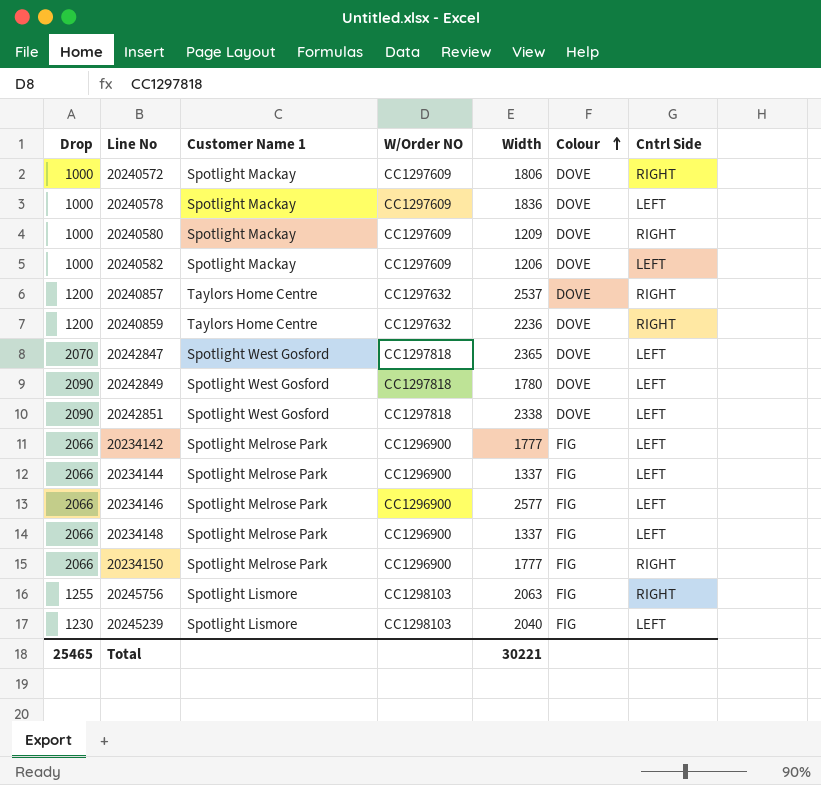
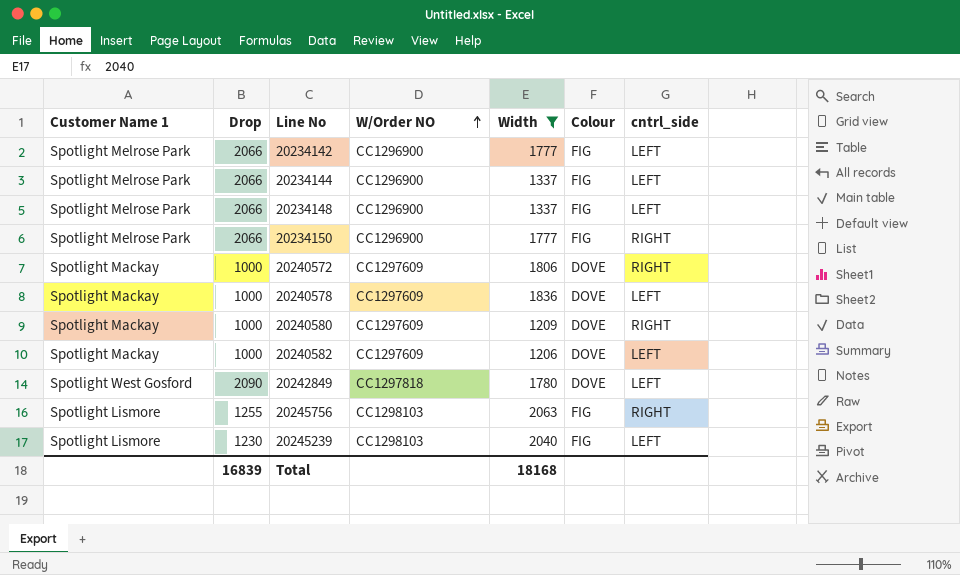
filter: none -> Width <= 2063
row order: Colour ascending -> W/Order NO ascending
column Customer Name 1 | position: 3 -> 1
column name: Cntrl Side -> cntrl_side
Total | Drop: 25465 -> 16839
Total | Width: 30221 -> 18168

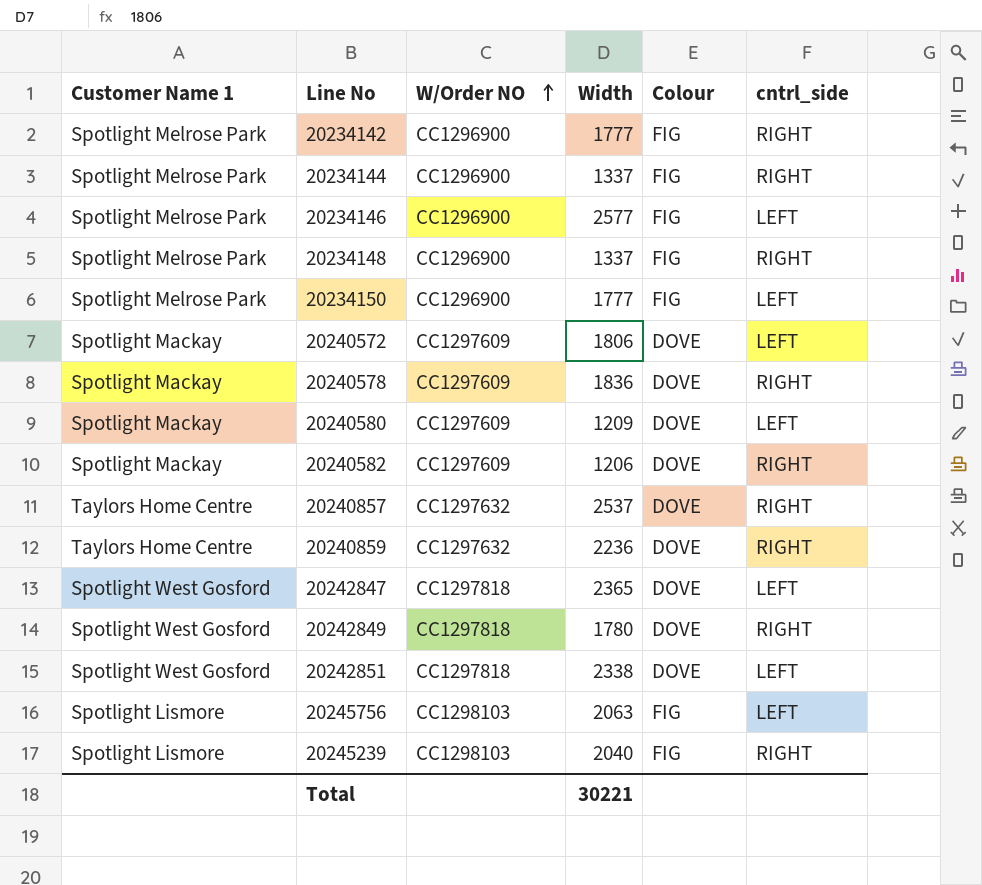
filter: Width <= 2063 -> none
column Drop | position: 2 -> none
20234142 | cntrl_side: LEFT -> RIGHT
20234144 | cntrl_side: LEFT -> RIGHT
20234148 | cntrl_side: LEFT -> RIGHT
20234150 | cntrl_side: RIGHT -> LEFT
20240572 | cntrl_side: RIGHT -> LEFT
20240578 | cntrl_side: LEFT -> RIGHT
20240580 | cntrl_side: RIGHT -> LEFT
20240582 | cntrl_side: LEFT -> RIGHT
20242849 | cntrl_side: LEFT -> RIGHT
20245756 | cntrl_side: RIGHT -> LEFT
20245239 | cntrl_side: LEFT -> RIGHT
Total | Width: 18168 -> 30221

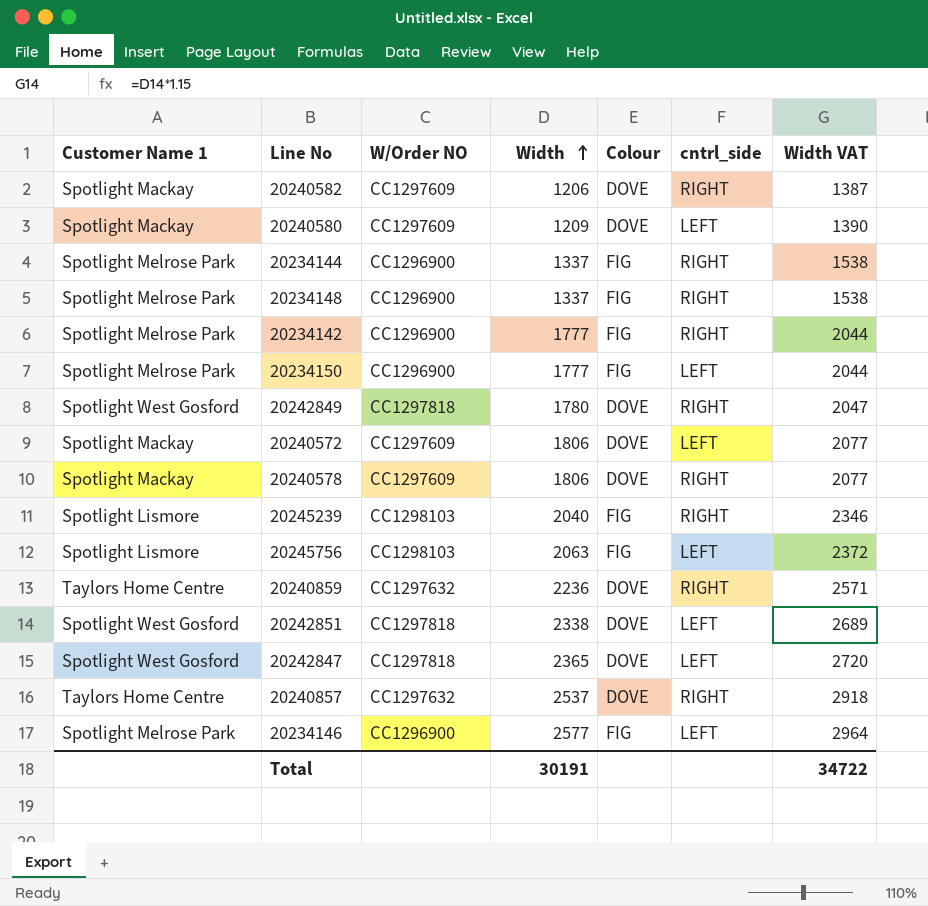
row order: W/Order NO ascending -> Width ascending
column Width VAT | formula: none -> [Width] * 1.15
20240578 | Width: 1836 -> 1806
Total | Width: 30221 -> 30191

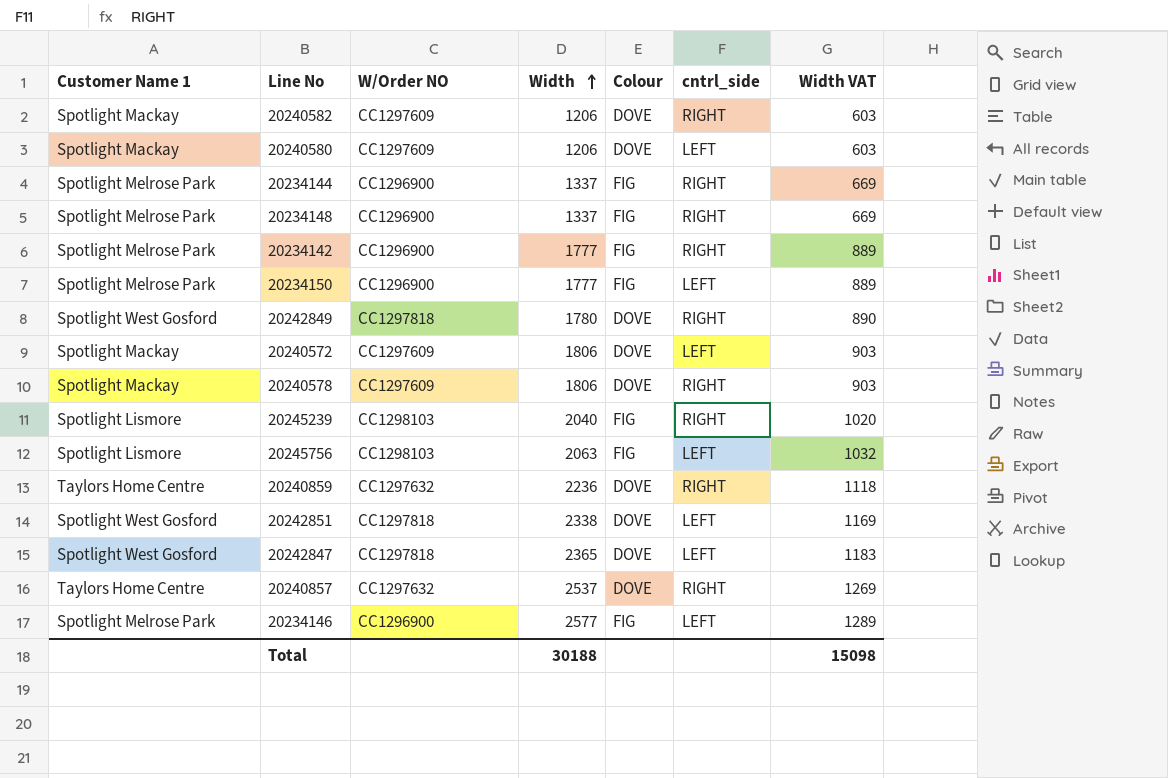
column Width VAT | formula: [Width] * 1.15 -> [Width] * 0.5
20240580 | Width: 1209 -> 1206
Total | Width: 30191 -> 30188
Total | Width VAT: 34722 -> 15098

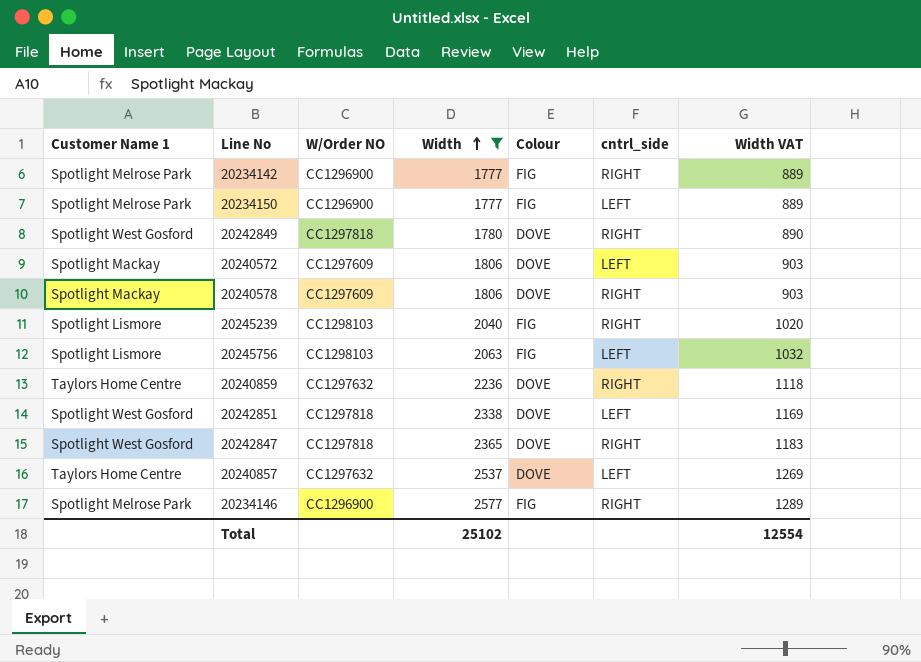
filter: none -> Width >= 1777
20242847 | cntrl_side: LEFT -> RIGHT
20240857 | cntrl_side: RIGHT -> LEFT
20234146 | cntrl_side: LEFT -> RIGHT
Total | Width: 30188 -> 25102
Total | Width VAT: 15098 -> 12554

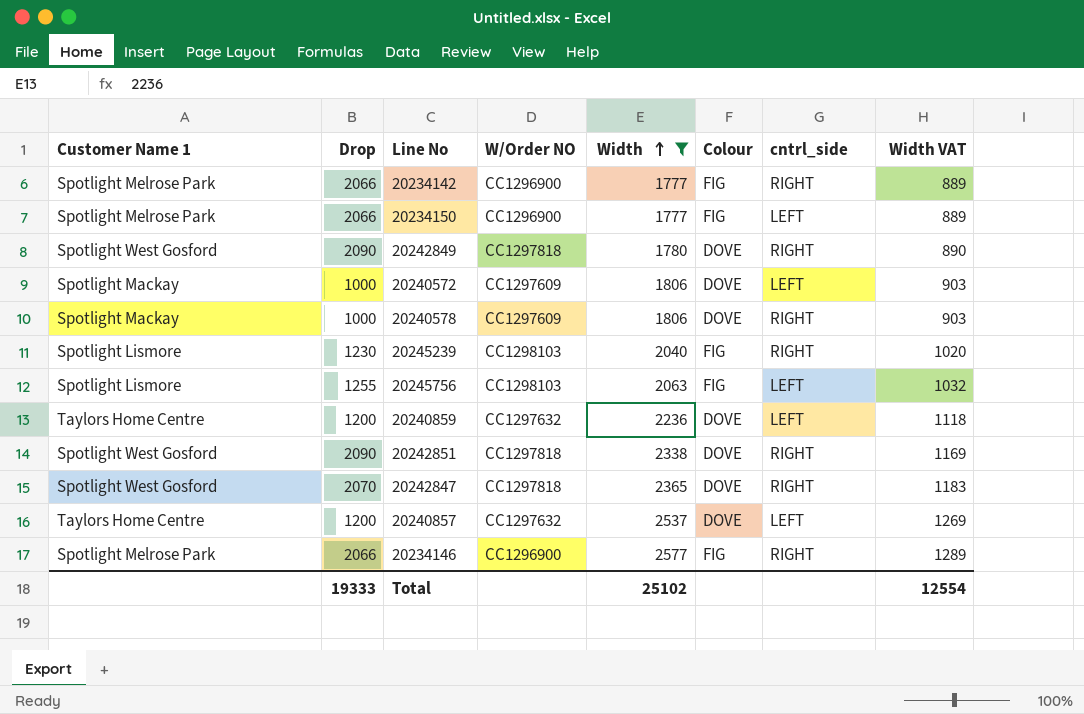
column Drop | position: none -> 2
20240859 | cntrl_side: RIGHT -> LEFT
20242851 | cntrl_side: LEFT -> RIGHT

